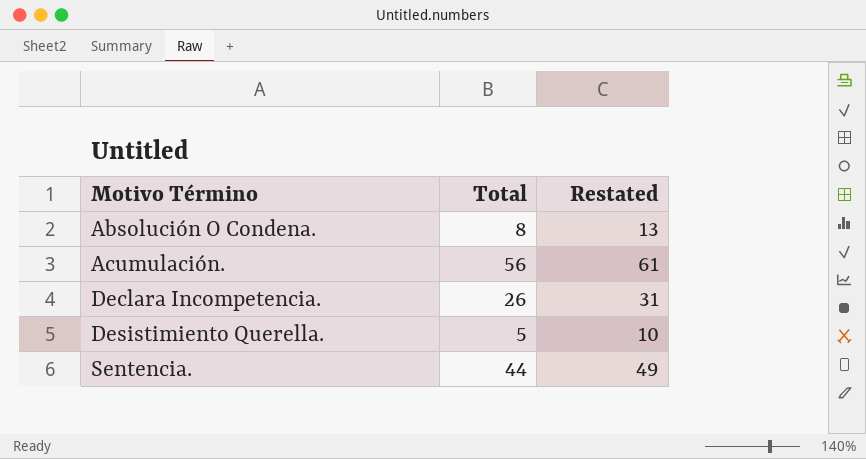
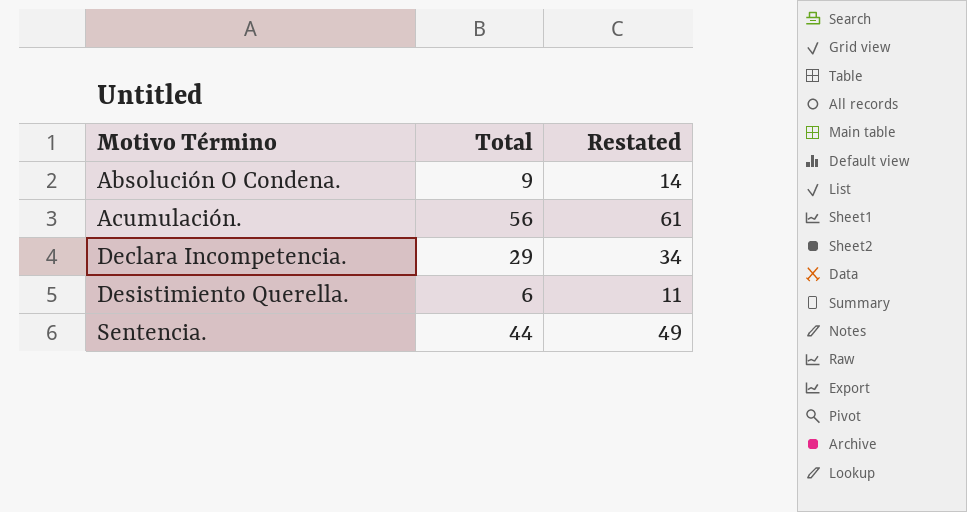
Absolución O Condena. | Total: 8 -> 9
Absolución O Condena. | Restated: 13 -> 14
Declara Incompetencia. | Total: 26 -> 29
Declara Incompetencia. | Restated: 31 -> 34
Desistimiento Querella. | Total: 5 -> 6
Desistimiento Querella. | Restated: 10 -> 11

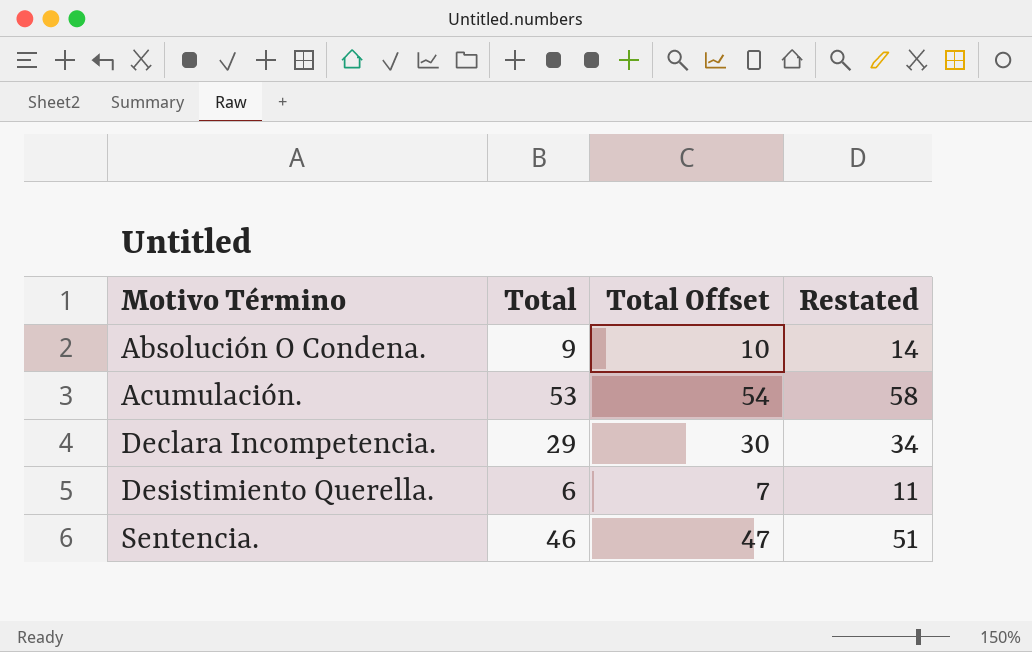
column Total Offset | formula: none -> [Total] + 1
Acumulación. | Total: 56 -> 53
Acumulación. | Restated: 61 -> 58
Sentencia. | Total: 44 -> 46
Sentencia. | Restated: 49 -> 51

